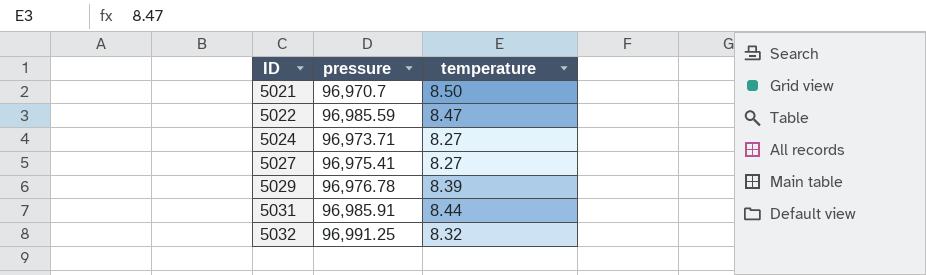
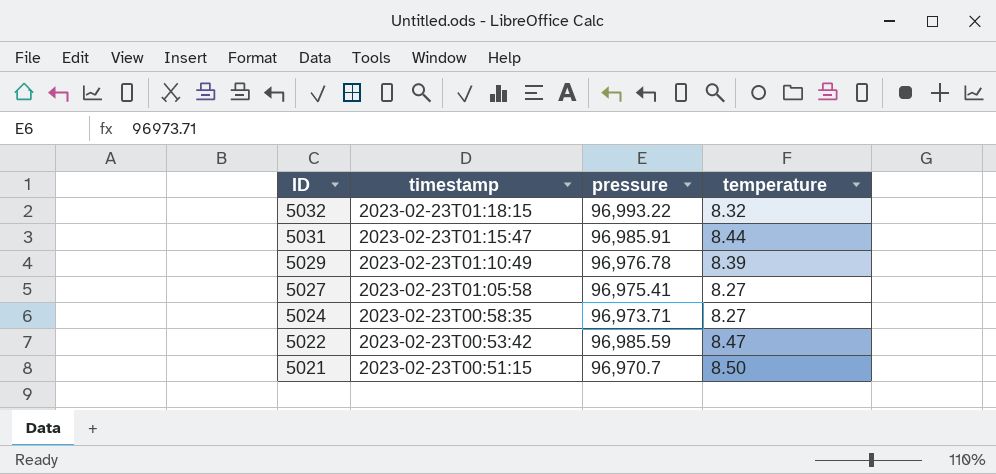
row order: ID ascending -> ID descending
column timestamp | position: none -> 2
5032 | pressure: 96,991.25 -> 96,993.22

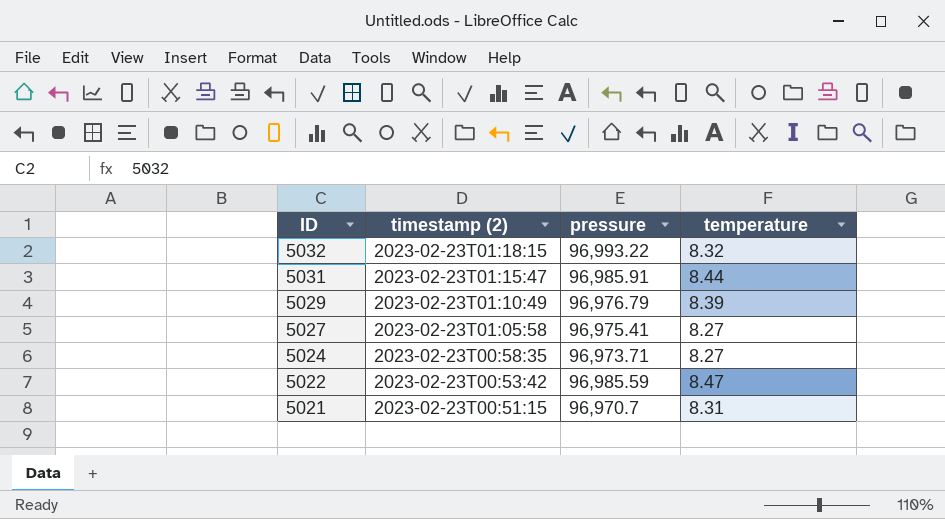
column name: timestamp -> timestamp (2)
5029 | pressure: 96,976.78 -> 96,976.79
5021 | temperature: 8.50 -> 8.31

